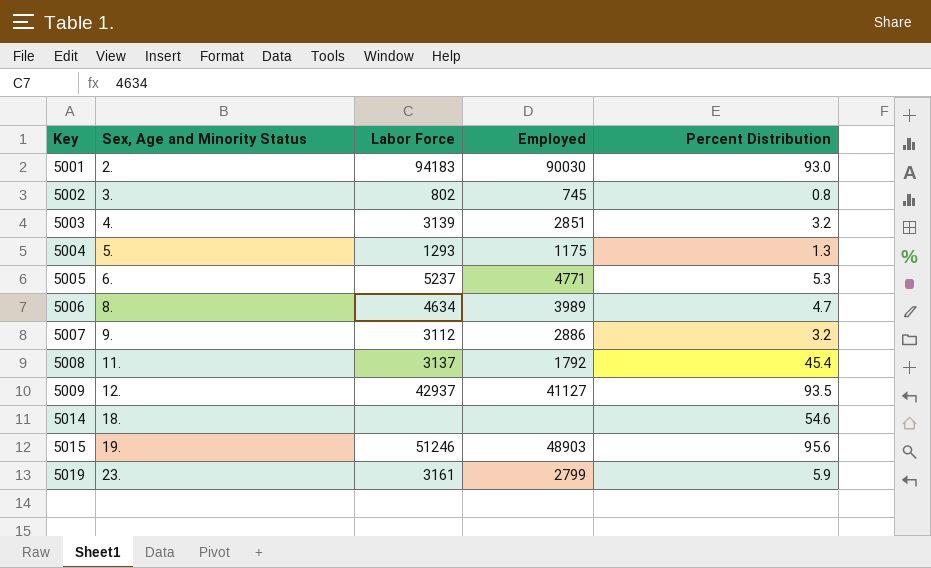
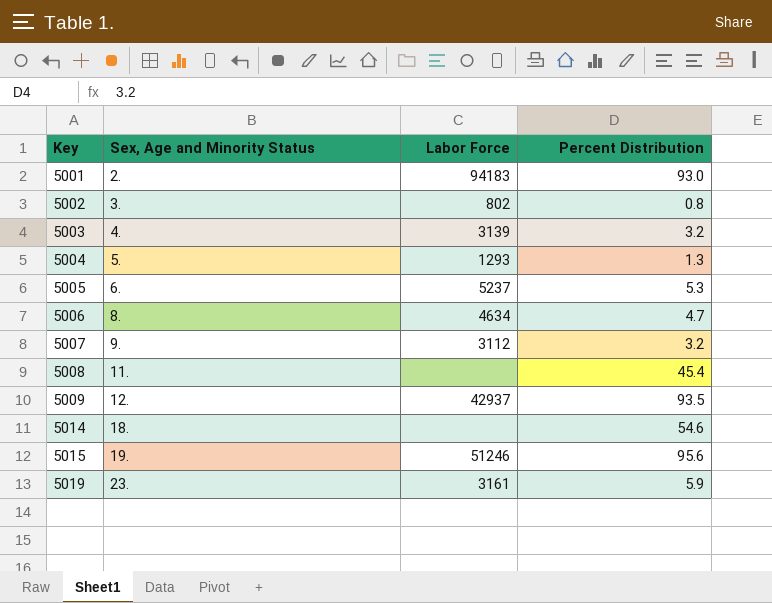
column Employed | position: 4 -> none
5008 | Labor Force: 3137 -> none

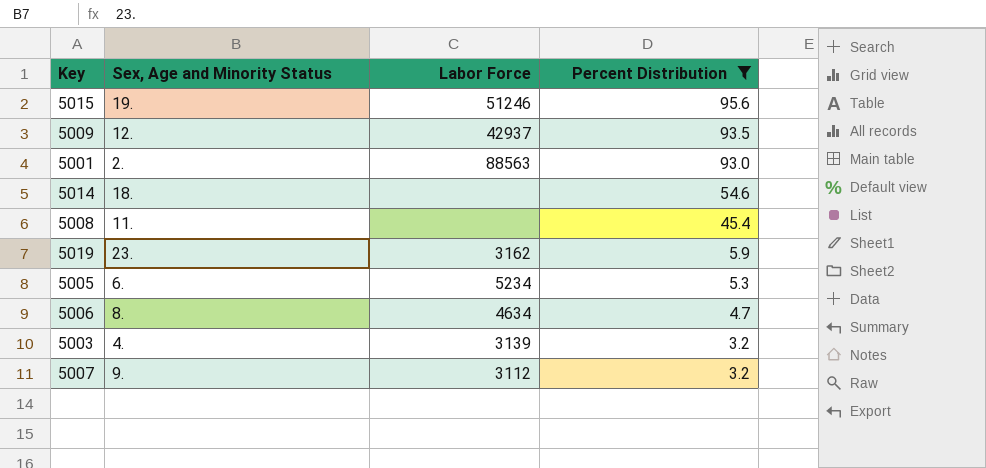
filter: none -> Percent Distribution >= 3.2
row order: Key ascending -> Percent Distribution descending
5001 | Labor Force: 94183 -> 88563
5019 | Labor Force: 3161 -> 3162
5005 | Labor Force: 5237 -> 5234

